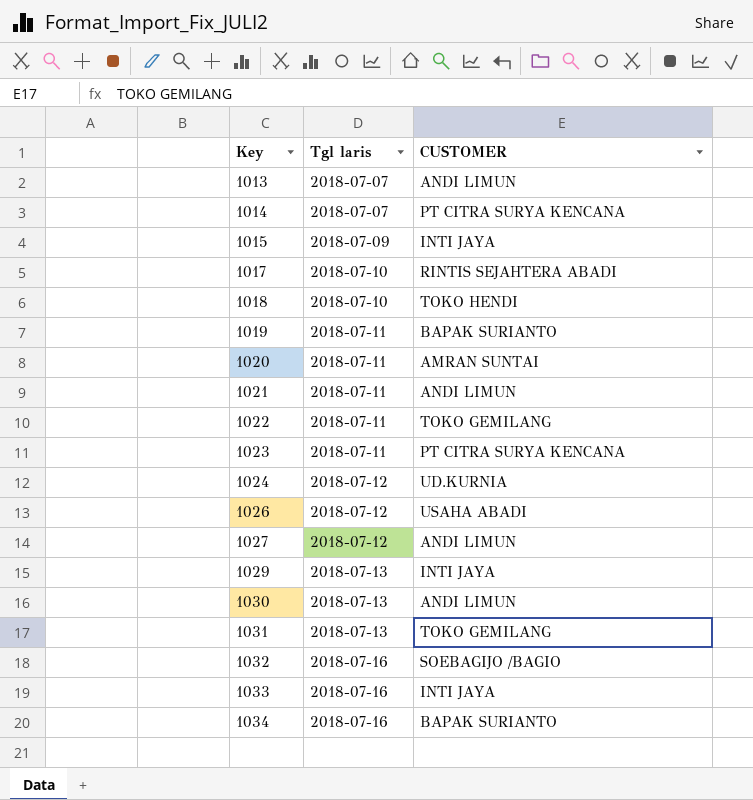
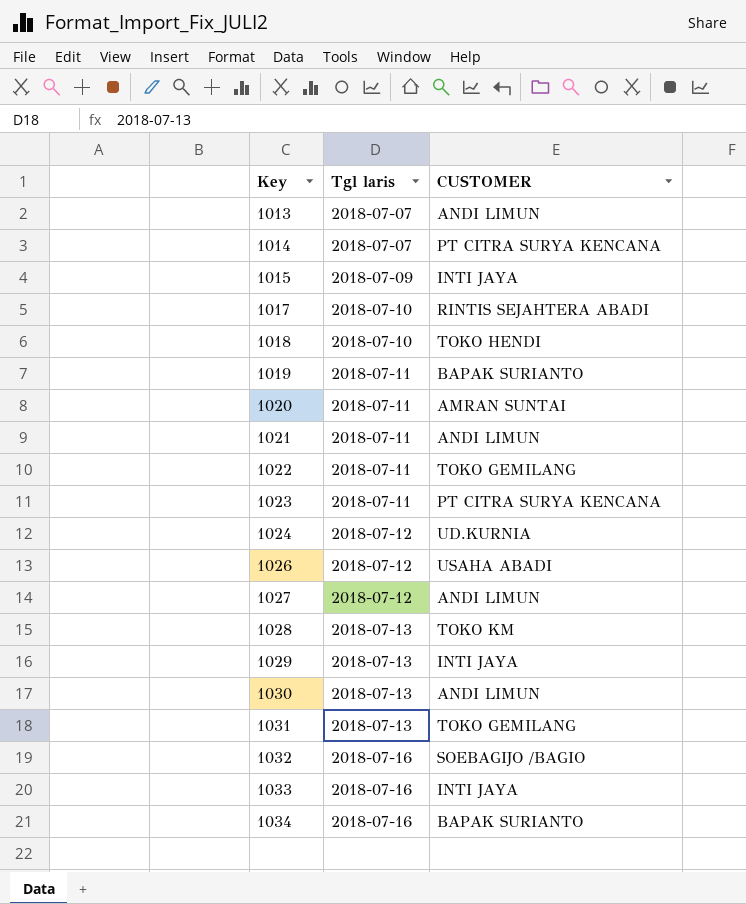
row 1028: none -> 2018-07-13 | TOKO KM

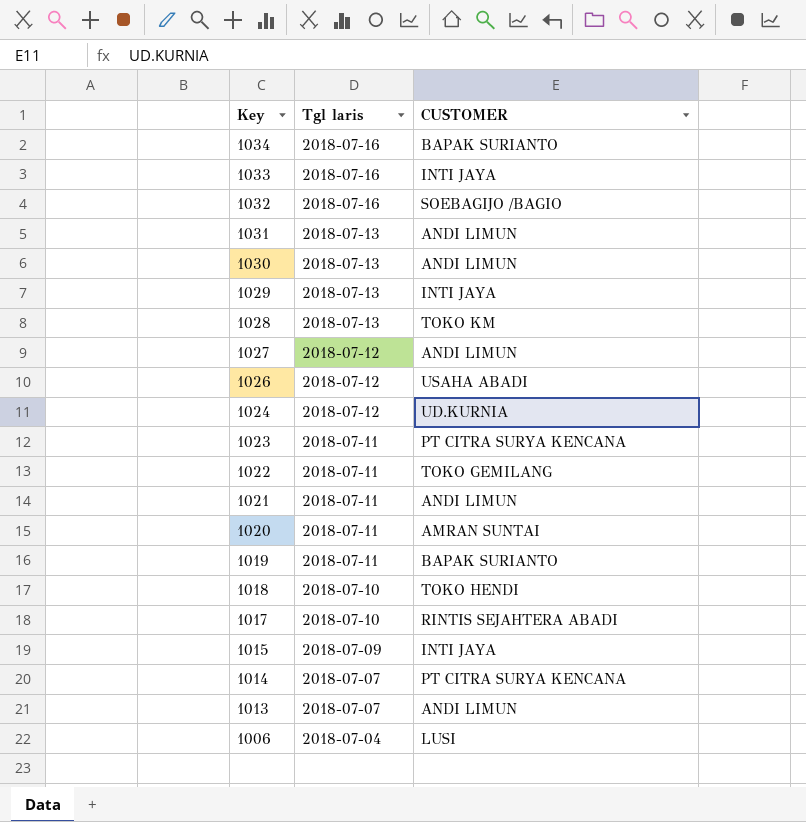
row order: Key ascending -> Key descending
1031 | CUSTOMER: TOKO GEMILANG -> ANDI LIMUN
row 1006: none -> 2018-07-04 | LUSI

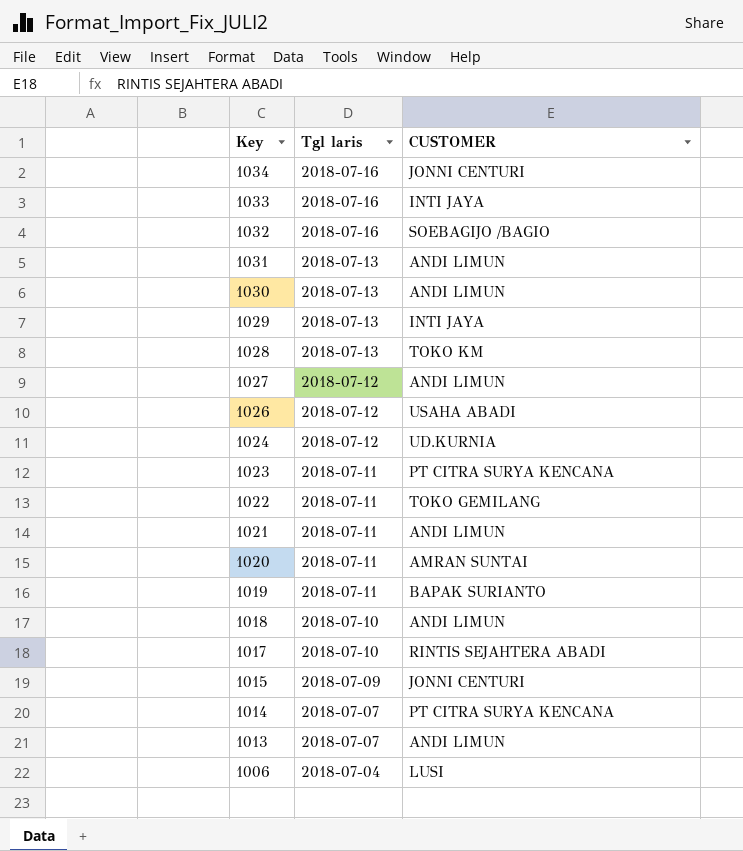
1034 | CUSTOMER: BAPAK SURIANTO -> JONNI CENTURI
1018 | CUSTOMER: TOKO HENDI -> ANDI LIMUN
1015 | CUSTOMER: INTI JAYA -> JONNI CENTURI

